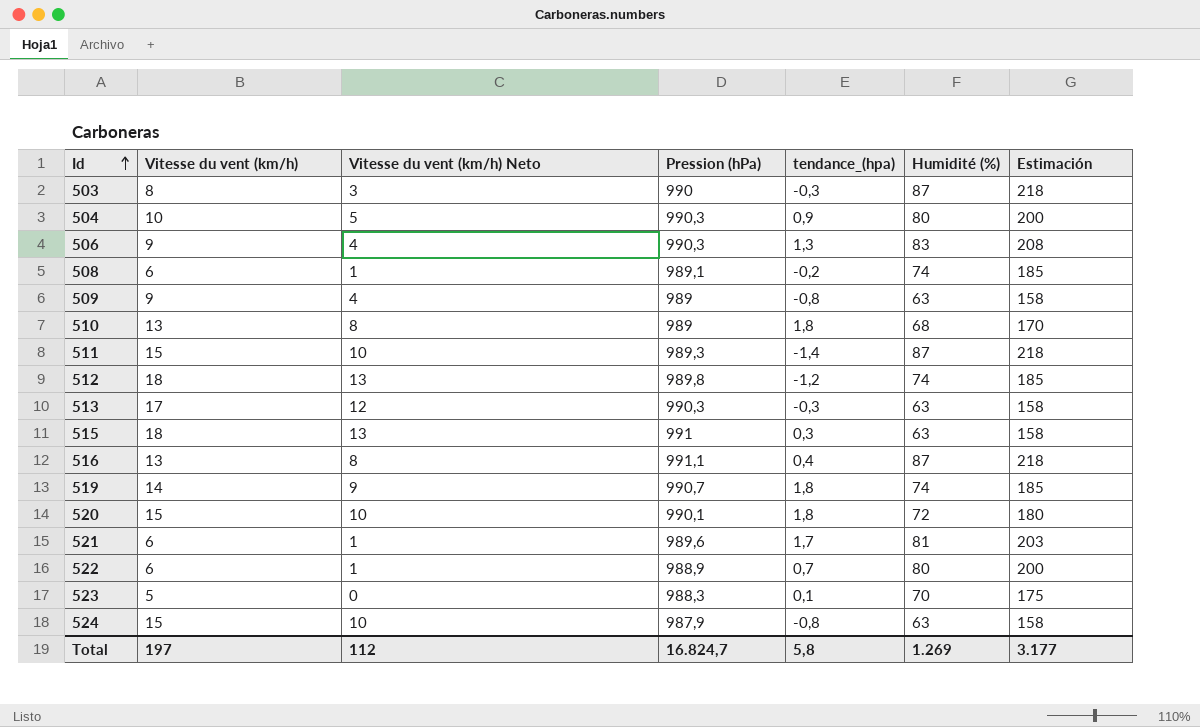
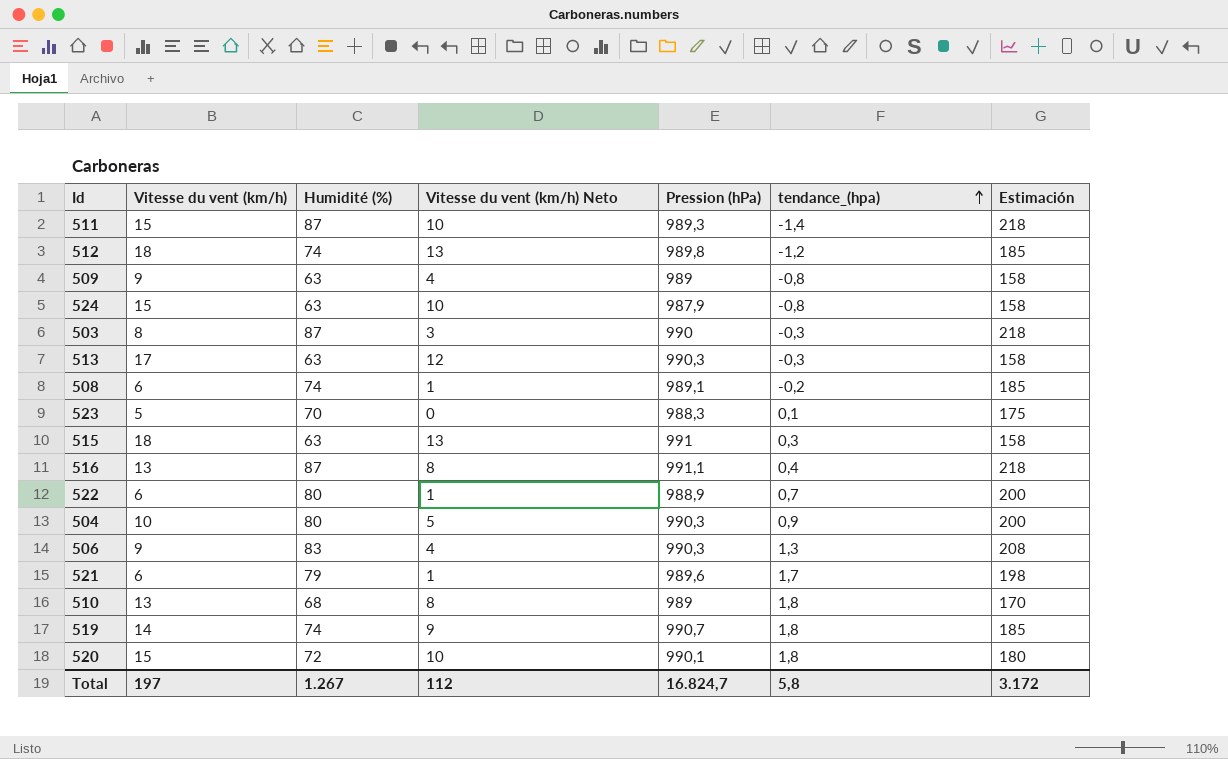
row order: Id ascending -> tendance_(hpa) ascending
column Humidité (%) | position: 6 -> 3
521 | Humidité (%): 81 -> 79
521 | Estimación: 203 -> 198
Total | Humidité (%): 1.269 -> 1.267
Total | Estimación: 3.177 -> 3.172

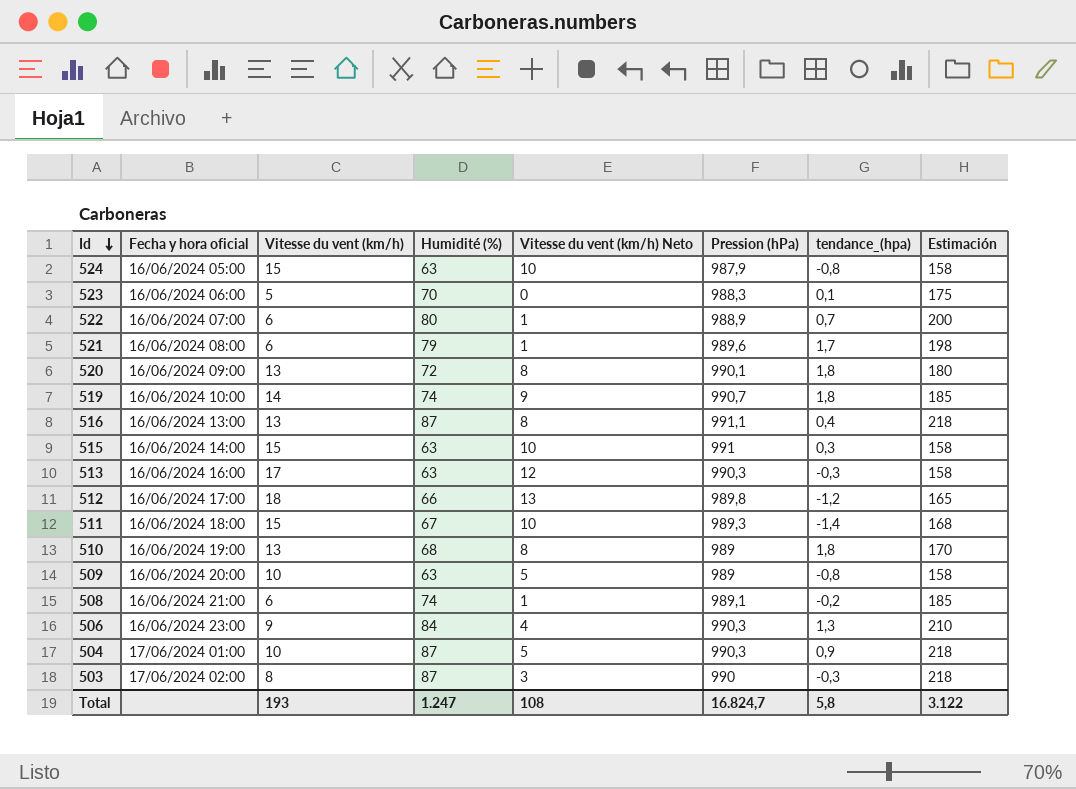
row order: tendance_(hpa) ascending -> Id descending
column Fecha y hora oficial | position: none -> 2
520 | Vitesse du vent (km/h): 15 -> 13
520 | Vitesse du vent (km/h) Neto: 10 -> 8
515 | Vitesse du vent (km/h): 18 -> 15
515 | Vitesse du vent (km/h) Neto: 13 -> 10
512 | Humidité (%): 74 -> 66
512 | Estimación: 185 -> 165
511 | Humidité (%): 87 -> 67
511 | Estimación: 218 -> 168
509 | Vitesse du vent (km/h): 9 -> 10
509 | Vitesse du vent (km/h) Neto: 4 -> 5
506 | Humidité (%): 83 -> 84
506 | Estimación: 208 -> 210
504 | Humidité (%): 80 -> 87
504 | Estimación: 200 -> 218
Total | Vitesse du vent (km/h): 197 -> 193
Total | Humidité (%): 1.267 -> 1.247
Total | Vitesse du vent (km/h) Neto: 112 -> 108
Total | Estimación: 3.172 -> 3.122

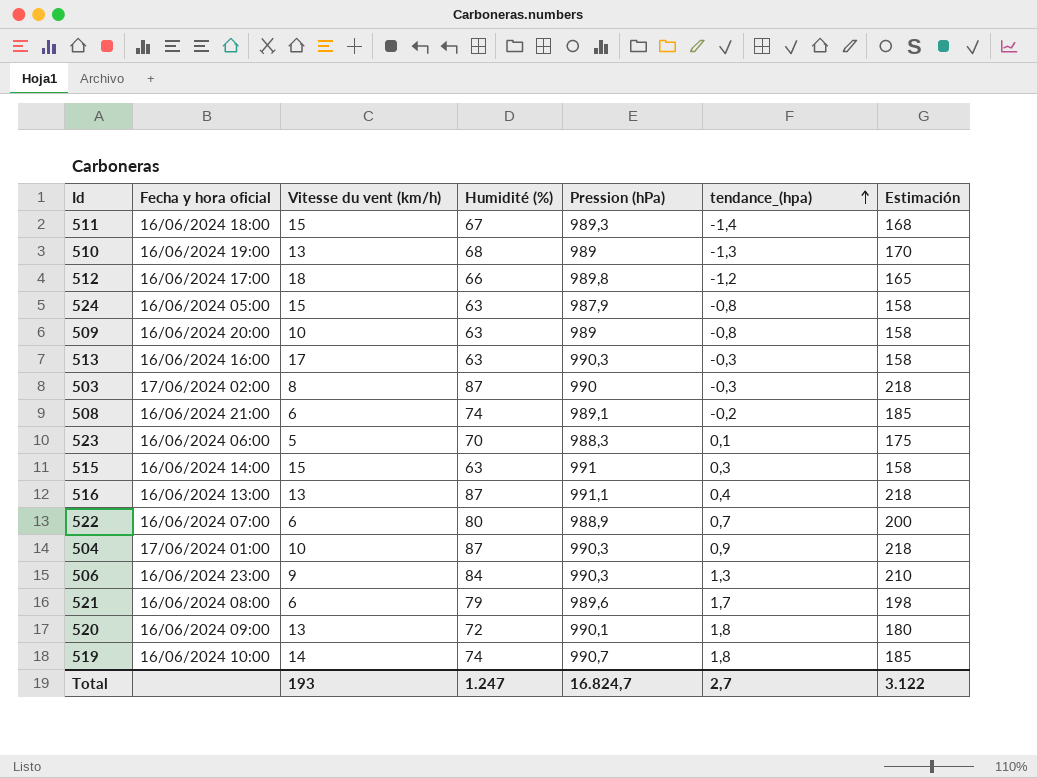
row order: Id descending -> tendance_(hpa) ascending
column Vitesse du vent (km/h) Neto | formula: [Vitesse du vent (km/h)] - 5 -> none
510 | tendance_(hpa): 1,8 -> -1,3
Total | tendance_(hpa): 5,8 -> 2,7

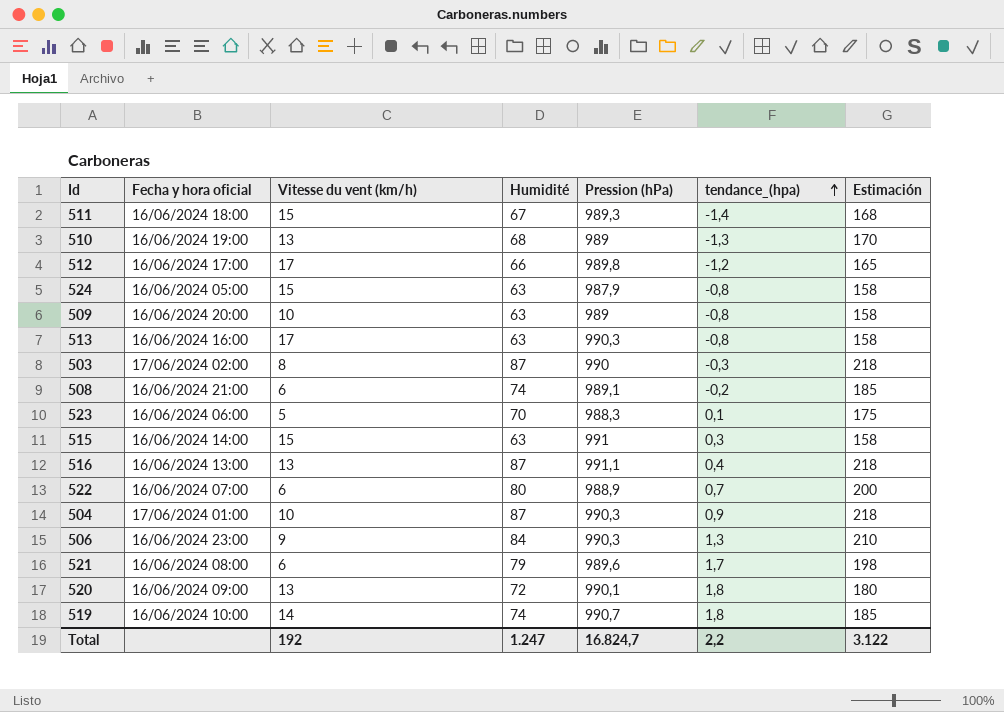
column name: Humidité (%) -> Humidité
512 | Vitesse du vent (km/h): 18 -> 17
513 | tendance_(hpa): -0,3 -> -0,8
Total | Vitesse du vent (km/h): 193 -> 192
Total | tendance_(hpa): 2,7 -> 2,2

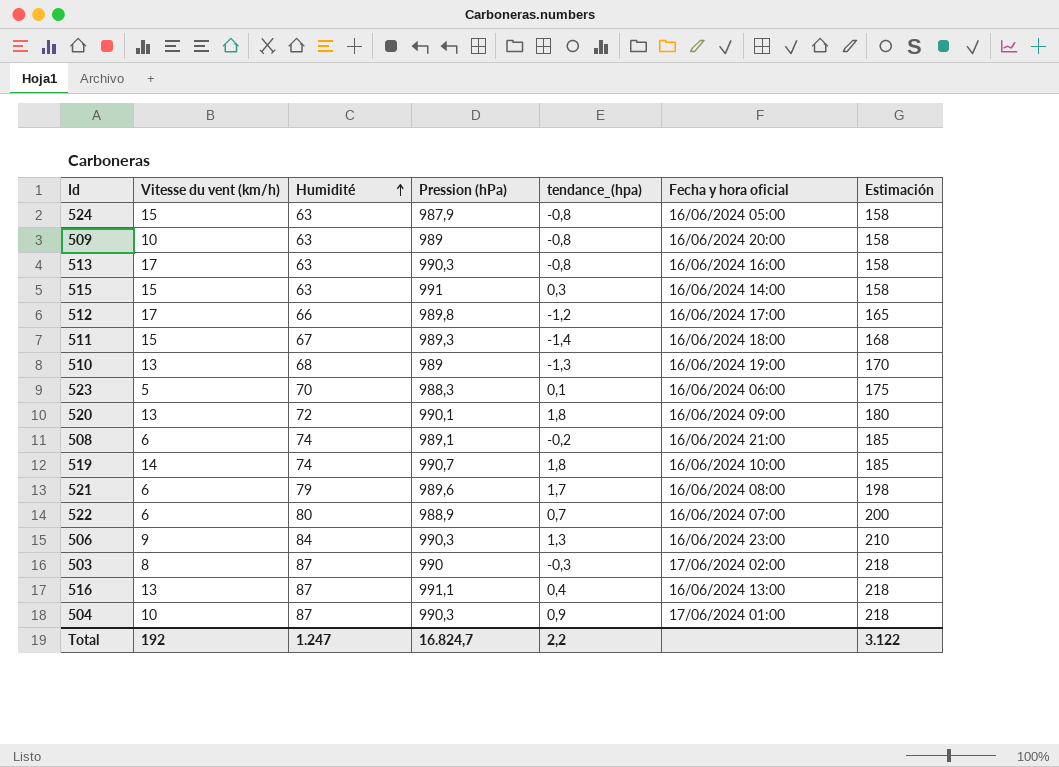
row order: tendance_(hpa) ascending -> Humidité ascending
column Fecha y hora oficial | position: 2 -> 6

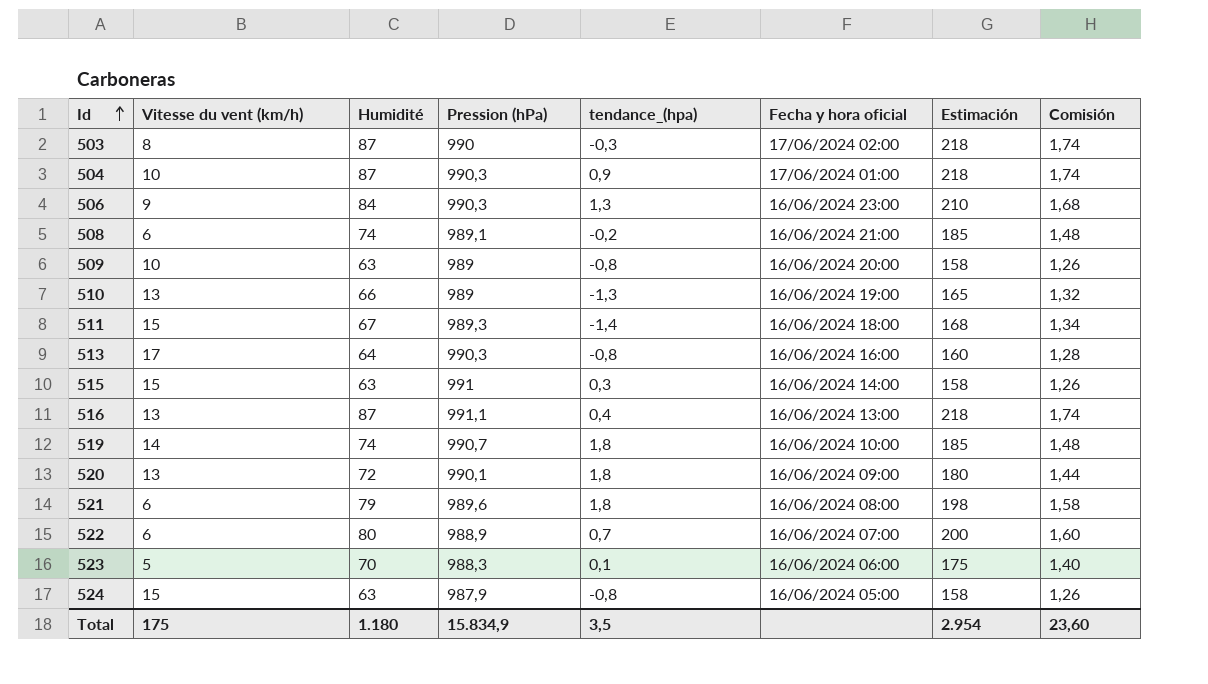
row order: Humidité ascending -> Id ascending
column Comisión | formula: none -> [Humidité] * 0,02
row 512: 17 | 66 | 989,8 | -1,2 | 16/06/2024 17:00 | 165 -> none
510 | Humidité: 68 -> 66
510 | Estimación: 170 -> 165
513 | Humidité: 63 -> 64
513 | Estimación: 158 -> 160
521 | tendance_(hpa): 1,7 -> 1,8
Total | Vitesse du vent (km/h): 192 -> 175
Total | Humidité: 1.247 -> 1.180
Total | Pression (hPa): 16.824,7 -> 15.834,9
Total | tendance_(hpa): 2,2 -> 3,5
Total | Estimación: 3.122 -> 2.954

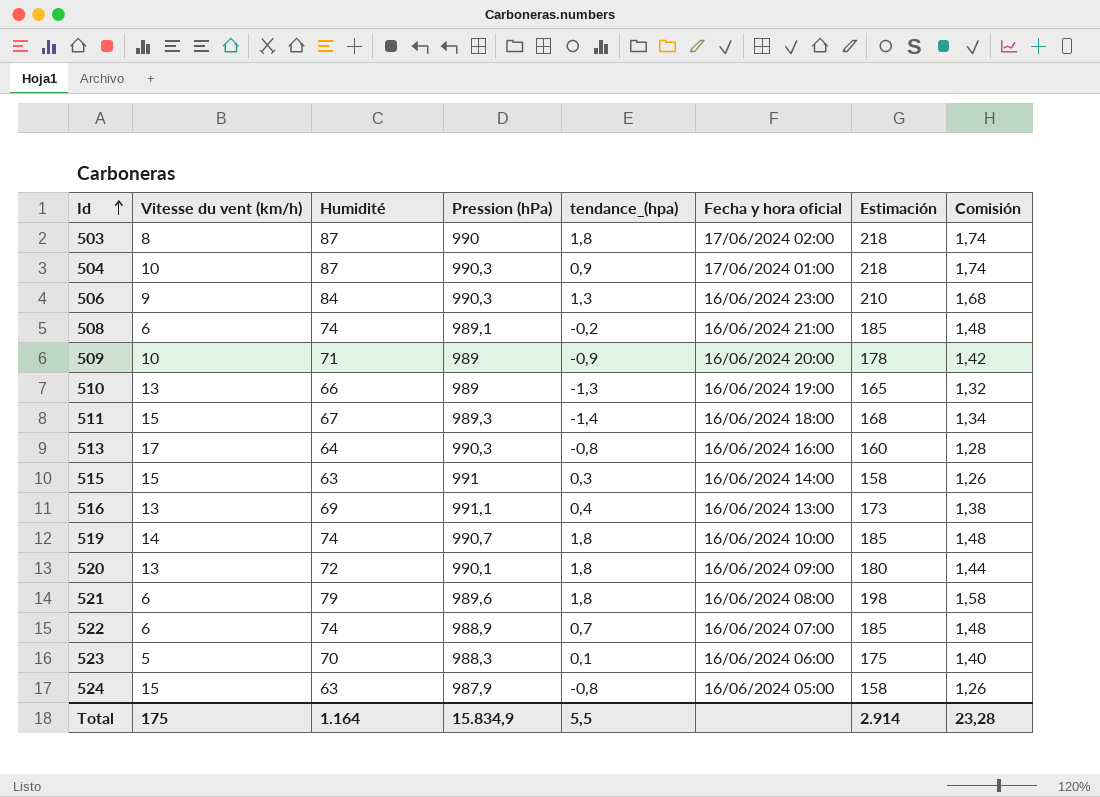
503 | tendance_(hpa): -0,3 -> 1,8
509 | Humidité: 63 -> 71
509 | tendance_(hpa): -0,8 -> -0,9
509 | Estimación: 158 -> 178
509 | Comisión: 1,26 -> 1,42
516 | Humidité: 87 -> 69
516 | Estimación: 218 -> 173
516 | Comisión: 1,74 -> 1,38
522 | Humidité: 80 -> 74
522 | Estimación: 200 -> 185
522 | Comisión: 1,60 -> 1,48
Total | Humidité: 1.180 -> 1.164
Total | tendance_(hpa): 3,5 -> 5,5
Total | Estimación: 2.954 -> 2.914
Total | Comisión: 23,60 -> 23,28

